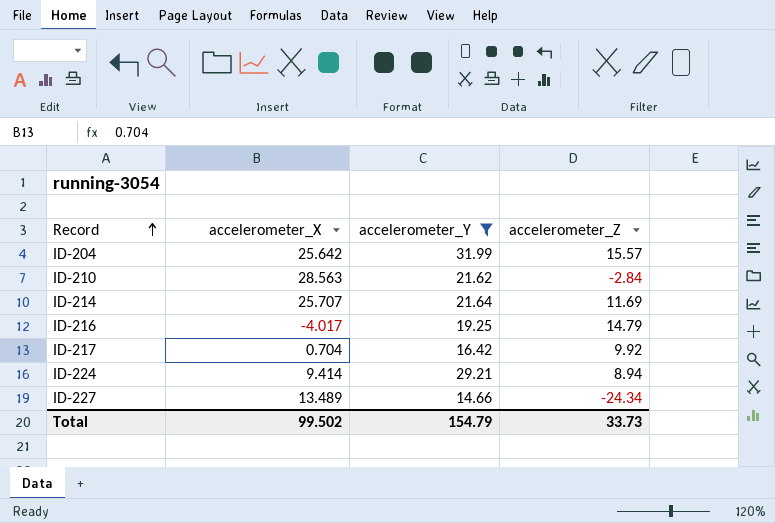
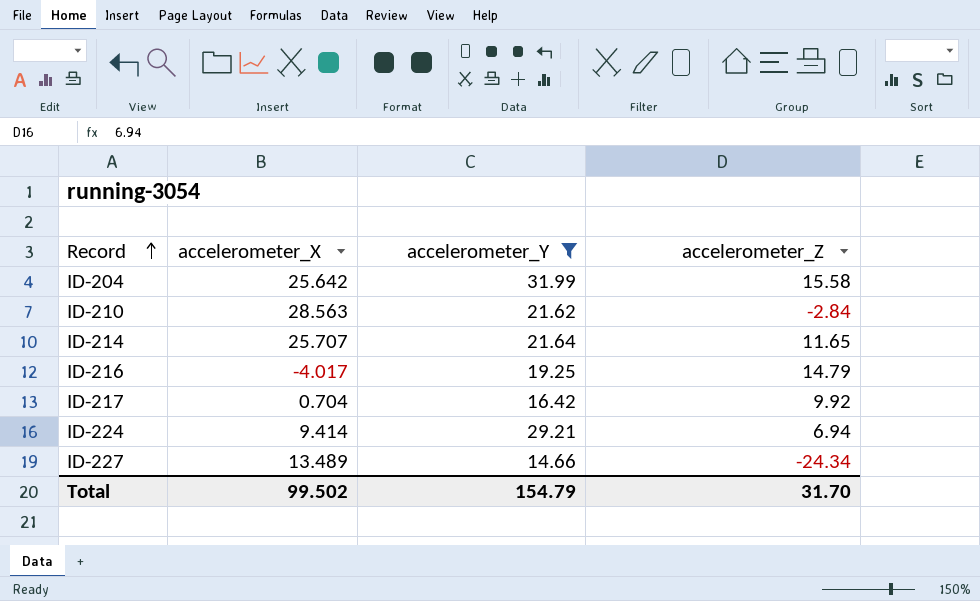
ID-204 | accelerometer_Z: 15.57 -> 15.58
ID-214 | accelerometer_Z: 11.69 -> 11.65
ID-224 | accelerometer_Z: 8.94 -> 6.94
Total | accelerometer_Z: 33.73 -> 31.70

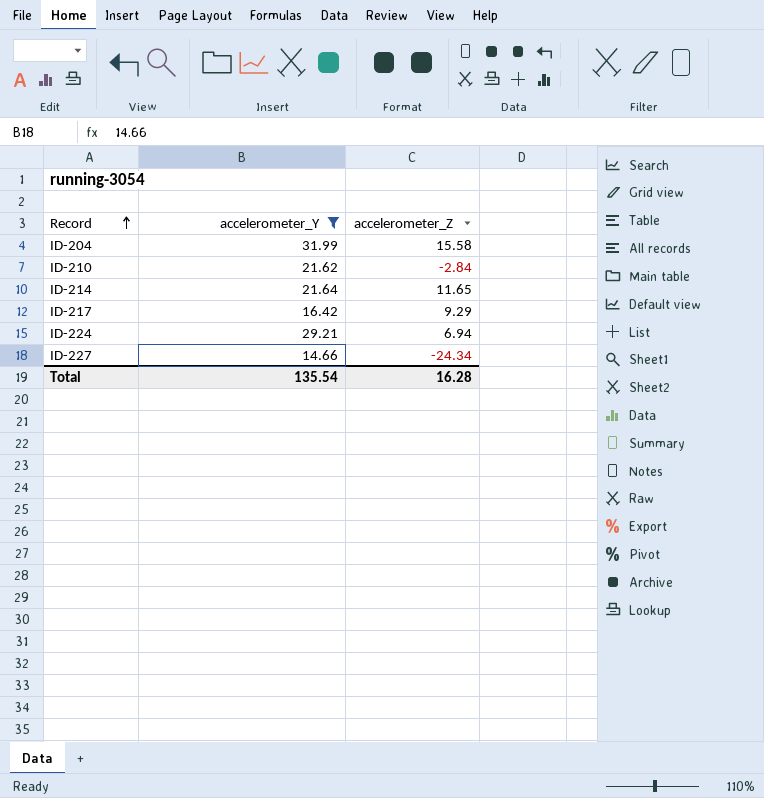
column accelerometer_X | position: 2 -> none
row ID-216: -4.017 | 19.25 | 14.79 -> none
ID-217 | accelerometer_Z: 9.92 -> 9.29
Total | accelerometer_Y: 154.79 -> 135.54
Total | accelerometer_Z: 31.70 -> 16.28

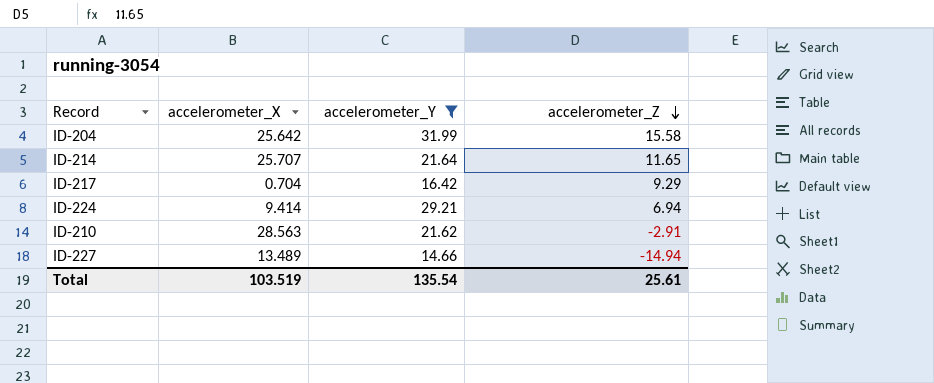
row order: Record ascending -> accelerometer_Z descending
column accelerometer_X | position: none -> 2
ID-210 | accelerometer_Z: -2.84 -> -2.91
ID-227 | accelerometer_Z: -24.34 -> -14.94
Total | accelerometer_Z: 16.28 -> 25.61

